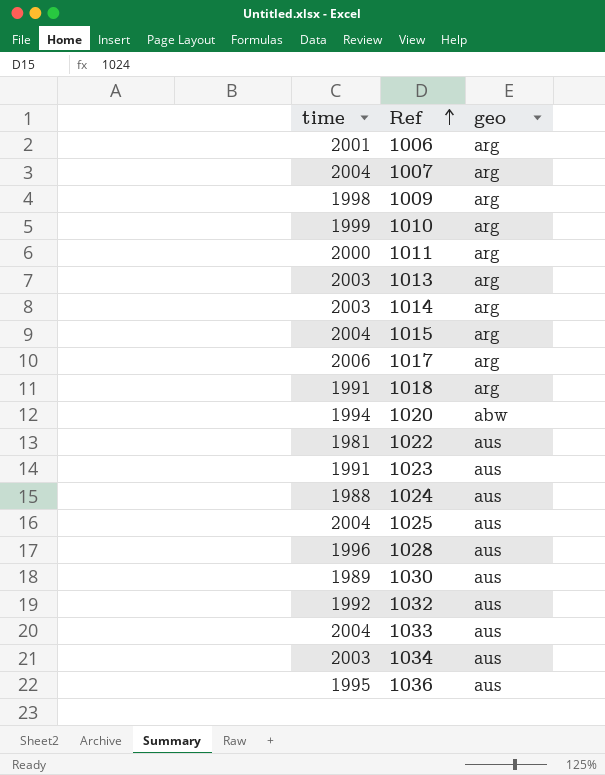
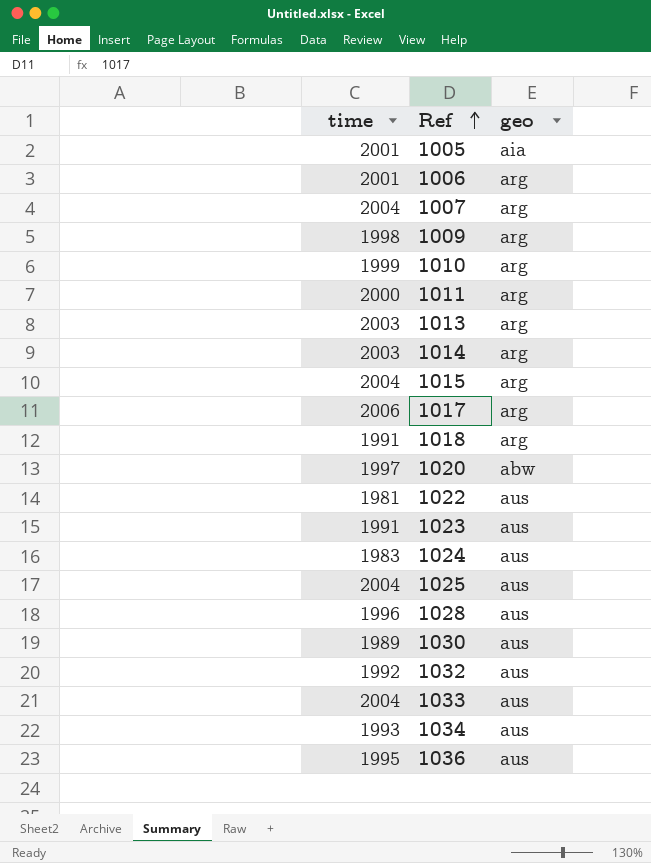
row 1005: none -> 2001 | aia
1020 | time: 1994 -> 1997
1024 | time: 1988 -> 1983
1034 | time: 2003 -> 1993

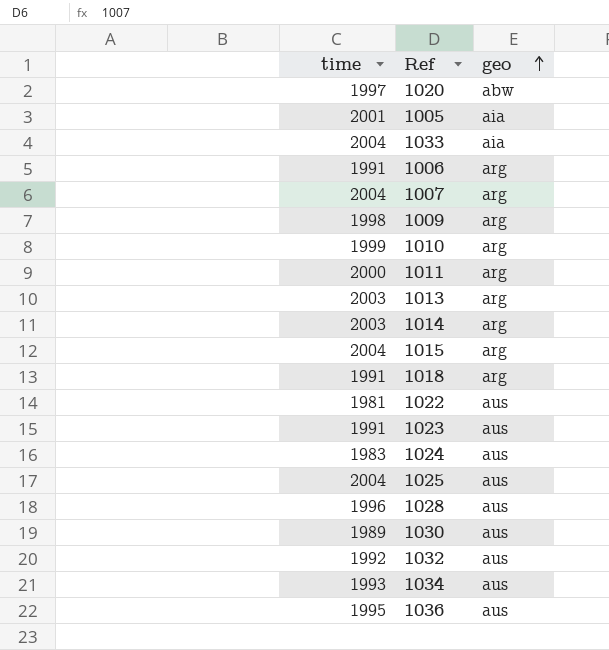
row order: Ref ascending -> geo ascending
row 1017: 2006 | arg -> none
1033 | geo: aus -> aia
1006 | time: 2001 -> 1991

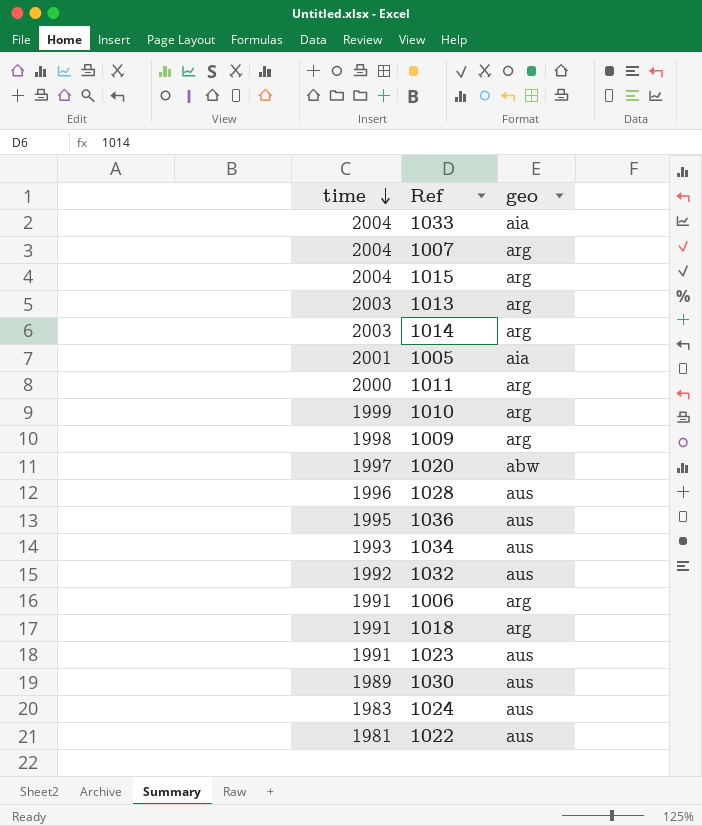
row order: geo ascending -> time descending
row 1025: 2004 | aus -> none

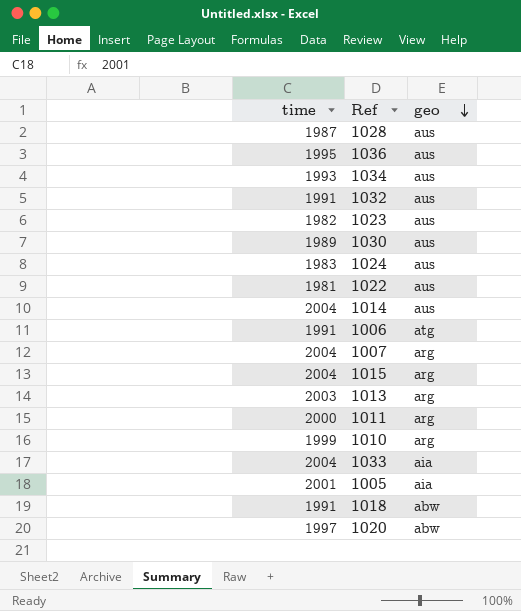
row order: time descending -> geo descending
row 1009: 1998 | arg -> none
1028 | time: 1996 -> 1987
1032 | time: 1992 -> 1991
1023 | time: 1991 -> 1982
1014 | time: 2003 -> 2004
1014 | geo: arg -> aus
1006 | geo: arg -> atg
1018 | geo: arg -> abw

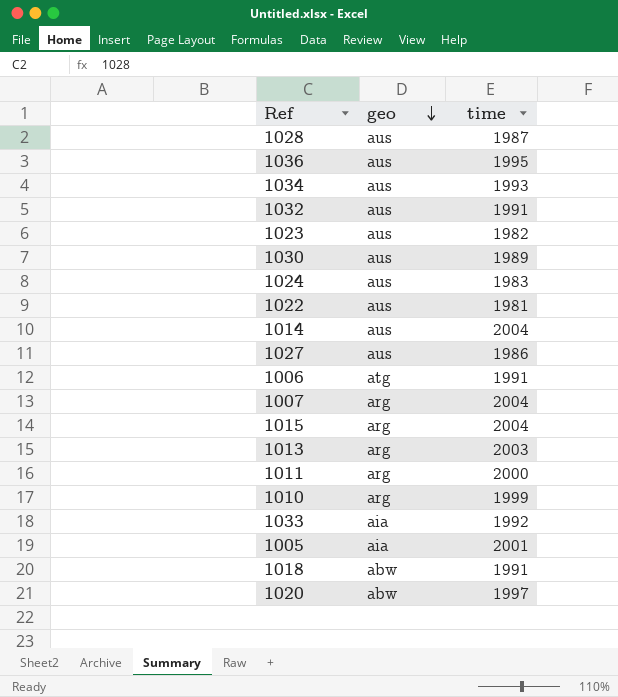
column time | position: 1 -> 3
row 1027: none -> aus | 1986
1033 | time: 2004 -> 1992

